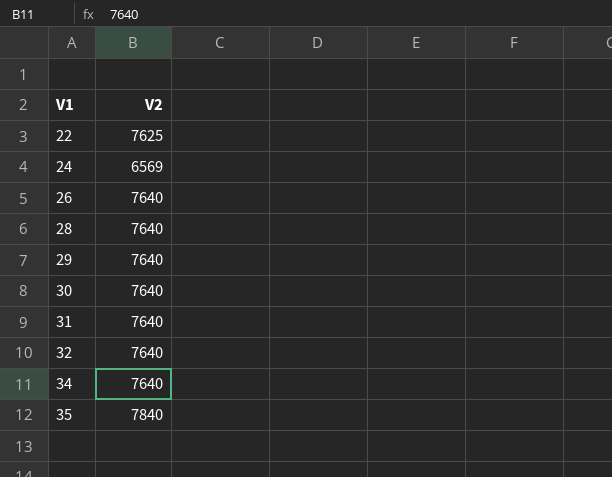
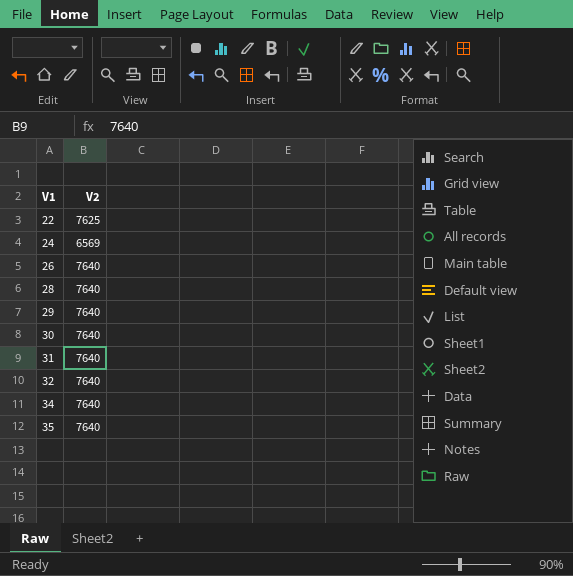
35 | V2: 7840 -> 7640

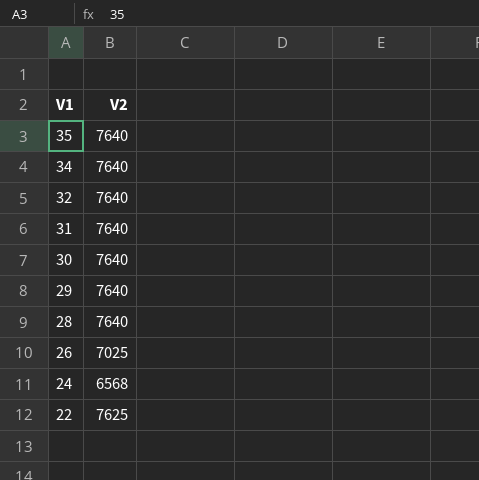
row order: V1 ascending -> V1 descending
26 | V2: 7640 -> 7025
24 | V2: 6569 -> 6568

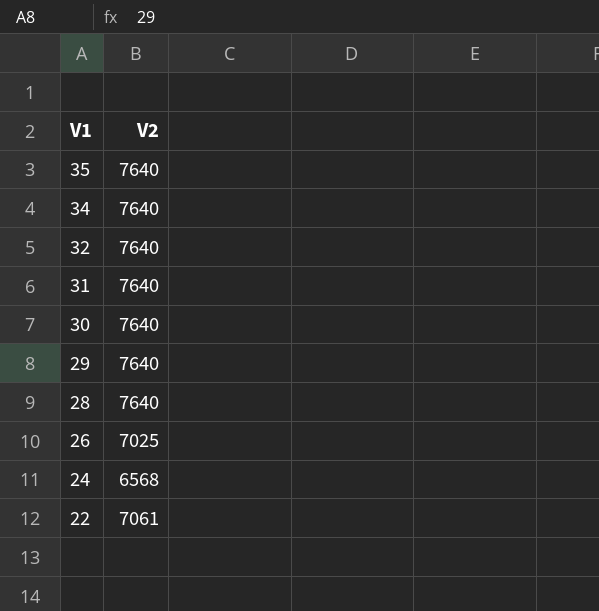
22 | V2: 7625 -> 7061

